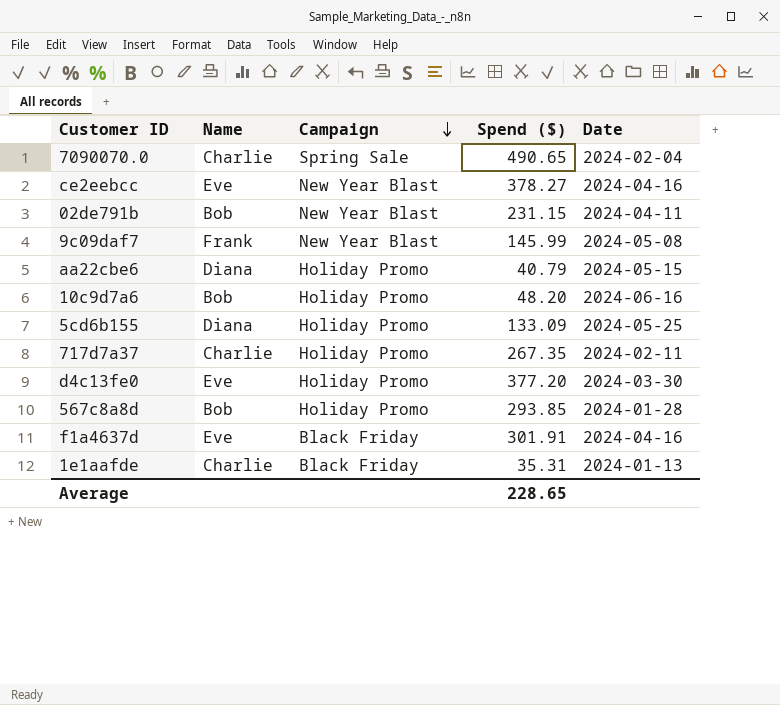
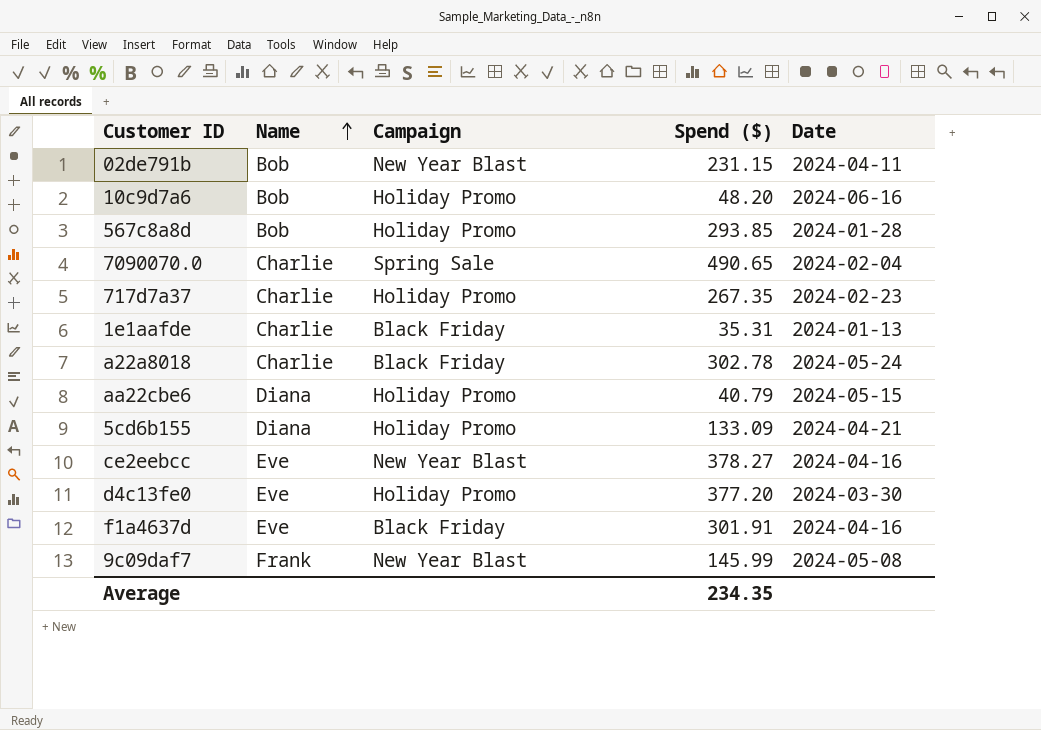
row order: Campaign descending -> Name ascending
717d7a37 | Date: 2024-02-11 -> 2024-02-23
row a22a8018: none -> Charlie | Black Friday | 302.78 | 2024-05-24
5cd6b155 | Date: 2024-05-25 -> 2024-04-21
Average | Spend ($): 228.65 -> 234.35

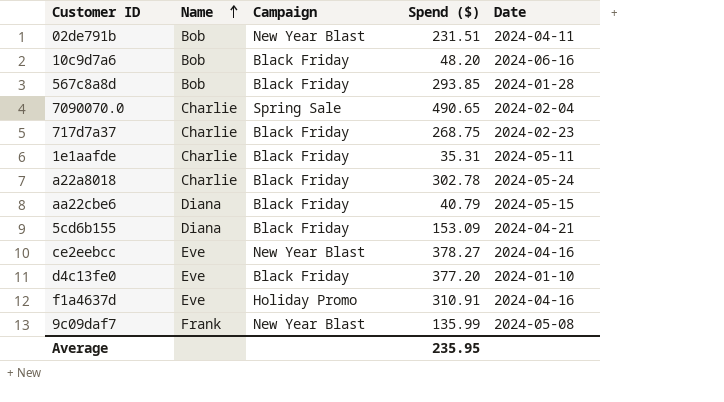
02de791b | Spend ($): 231.15 -> 231.51
10c9d7a6 | Campaign: Holiday Promo -> Black Friday
567c8a8d | Campaign: Holiday Promo -> Black Friday
717d7a37 | Campaign: Holiday Promo -> Black Friday
717d7a37 | Spend ($): 267.35 -> 268.75
1e1aafde | Date: 2024-01-13 -> 2024-05-11
aa22cbe6 | Campaign: Holiday Promo -> Black Friday
5cd6b155 | Campaign: Holiday Promo -> Black Friday
5cd6b155 | Spend ($): 133.09 -> 153.09
d4c13fe0 | Campaign: Holiday Promo -> Black Friday
d4c13fe0 | Date: 2024-03-30 -> 2024-01-10
f1a4637d | Campaign: Black Friday -> Holiday Promo
f1a4637d | Spend ($): 301.91 -> 310.91
9c09daf7 | Spend ($): 145.99 -> 135.99
Average | Spend ($): 234.35 -> 235.95

